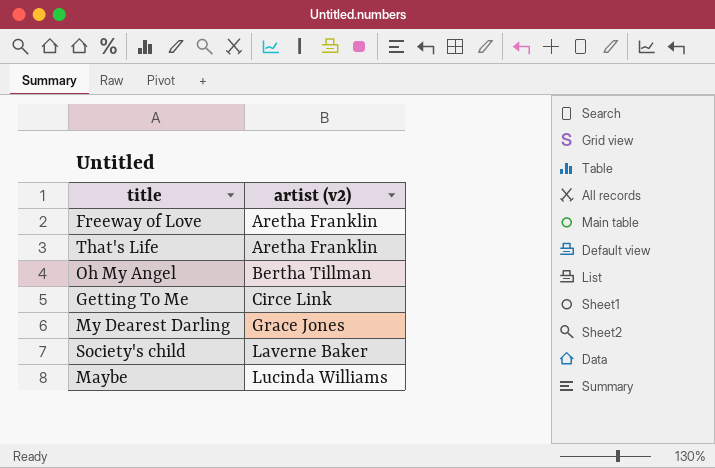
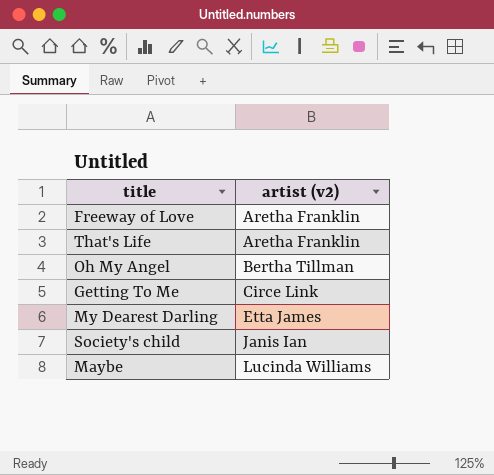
My Dearest Darling | artist (v2): Grace Jones -> Etta James
Society's child | artist (v2): Laverne Baker -> Janis Ian

